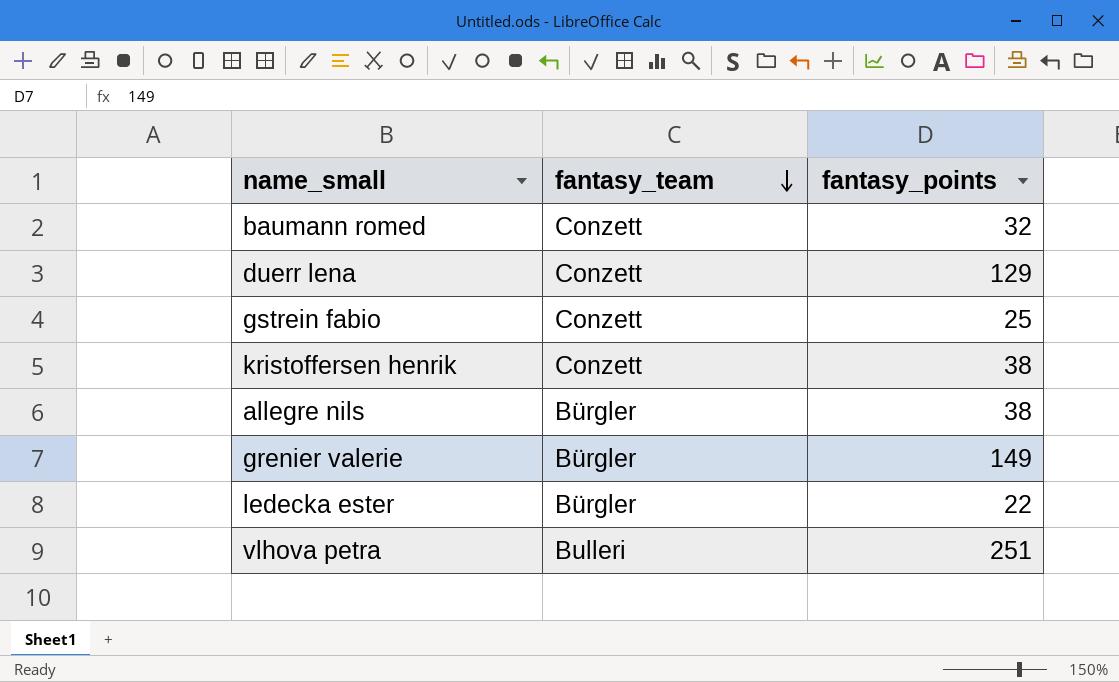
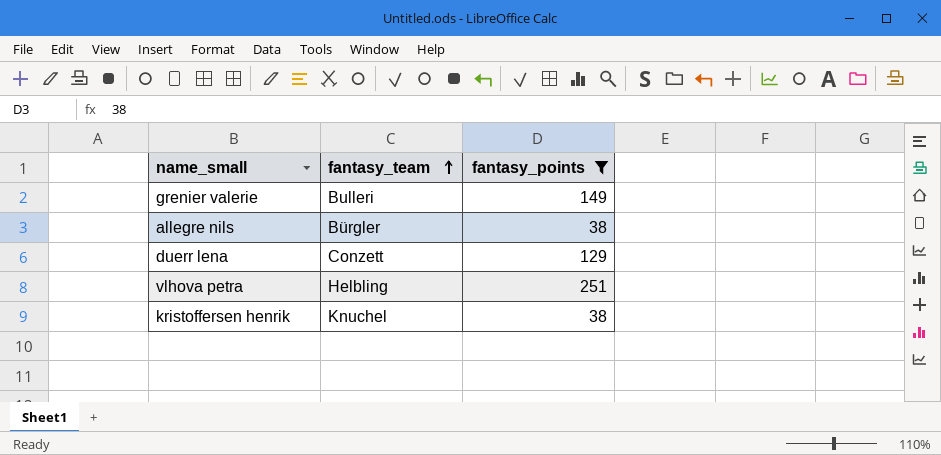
filter: none -> fantasy_points >= 38
row order: fantasy_team descending -> fantasy_team ascending
grenier valerie | fantasy_team: Bürgler -> Bulleri
vlhova petra | fantasy_team: Bulleri -> Helbling
kristoffersen henrik | fantasy_team: Conzett -> Knuchel

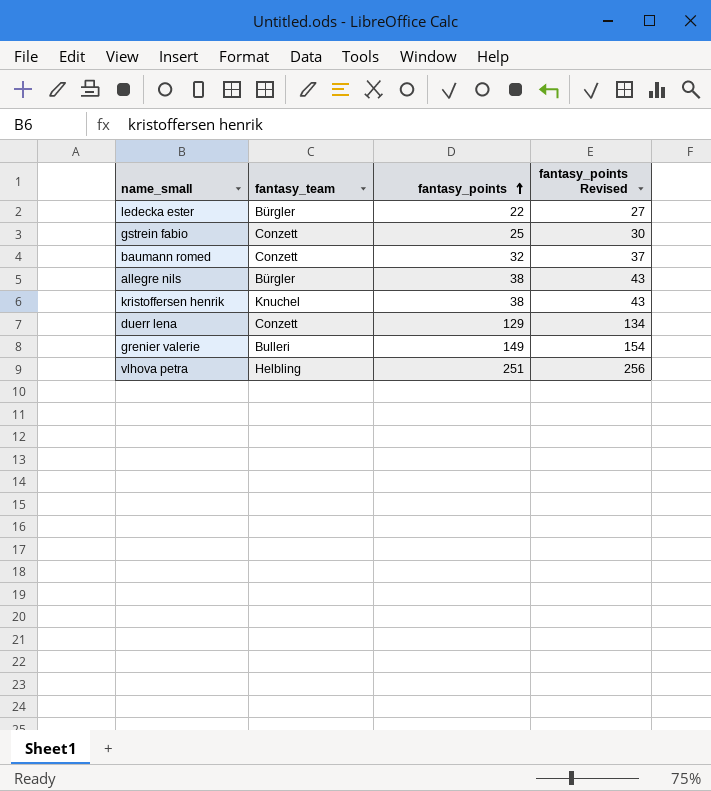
filter: fantasy_points >= 38 -> none
row order: fantasy_team ascending -> fantasy_points ascending
column fantasy_points Revised | formula: none -> [fantasy_points] + 5

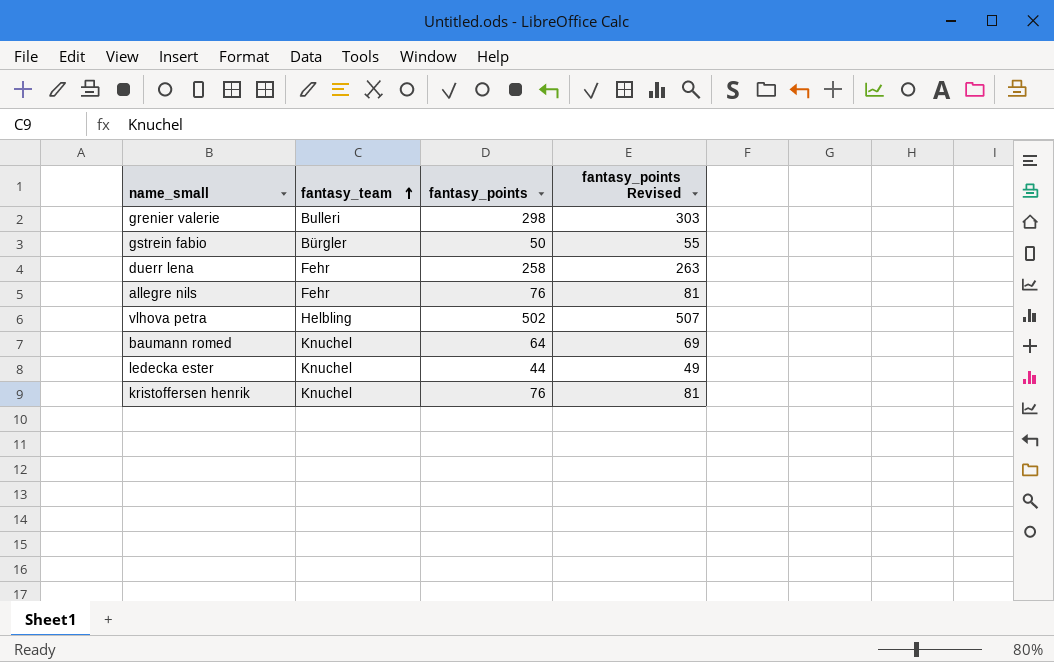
row order: fantasy_points ascending -> fantasy_team ascending
grenier valerie | fantasy_points: 149 -> 298
grenier valerie | fantasy_points Revised: 154 -> 303
gstrein fabio | fantasy_team: Conzett -> Bürgler
gstrein fabio | fantasy_points: 25 -> 50
gstrein fabio | fantasy_points Revised: 30 -> 55
duerr lena | fantasy_team: Conzett -> Fehr
duerr lena | fantasy_points: 129 -> 258
duerr lena | fantasy_points Revised: 134 -> 263
allegre nils | fantasy_team: Bürgler -> Fehr
allegre nils | fantasy_points: 38 -> 76
allegre nils | fantasy_points Revised: 43 -> 81
vlhova petra | fantasy_points: 251 -> 502
vlhova petra | fantasy_points Revised: 256 -> 507
baumann romed | fantasy_team: Conzett -> Knuchel
baumann romed | fantasy_points: 32 -> 64
baumann romed | fantasy_points Revised: 37 -> 69
ledecka ester | fantasy_team: Bürgler -> Knuchel
ledecka ester | fantasy_points: 22 -> 44
ledecka ester | fantasy_points Revised: 27 -> 49
kristoffersen henrik | fantasy_points: 38 -> 76
kristoffersen henrik | fantasy_points Revised: 43 -> 81

